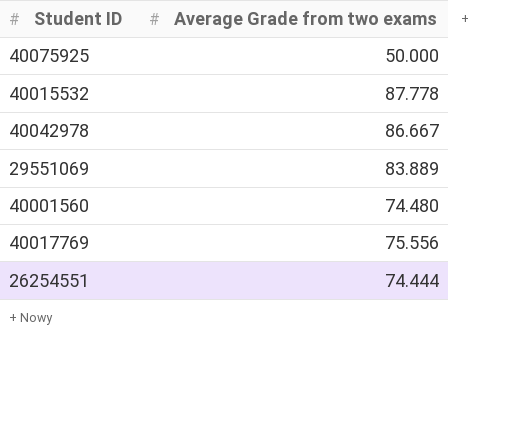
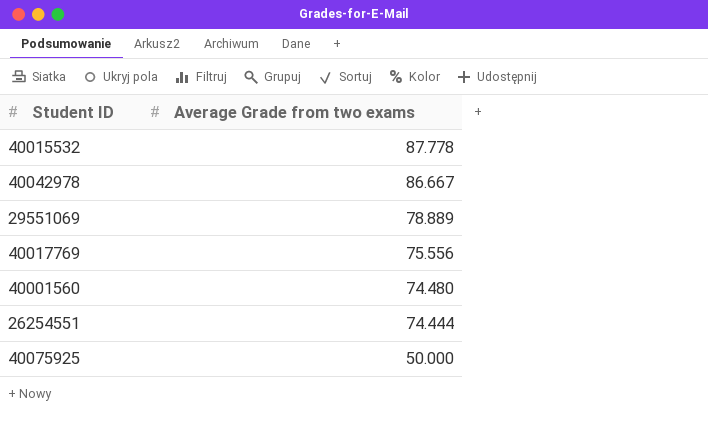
row order: none -> Average Grade from two exams descending
29551069 | Average Grade from two exams: 83.889 -> 78.889

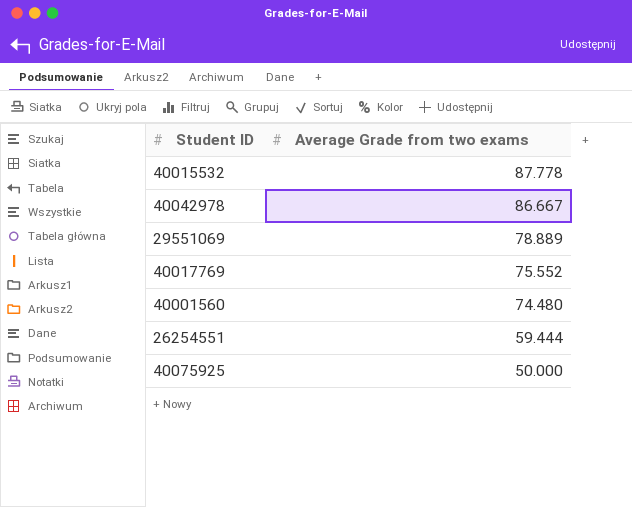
40017769 | Average Grade from two exams: 75.556 -> 75.552
26254551 | Average Grade from two exams: 74.444 -> 59.444

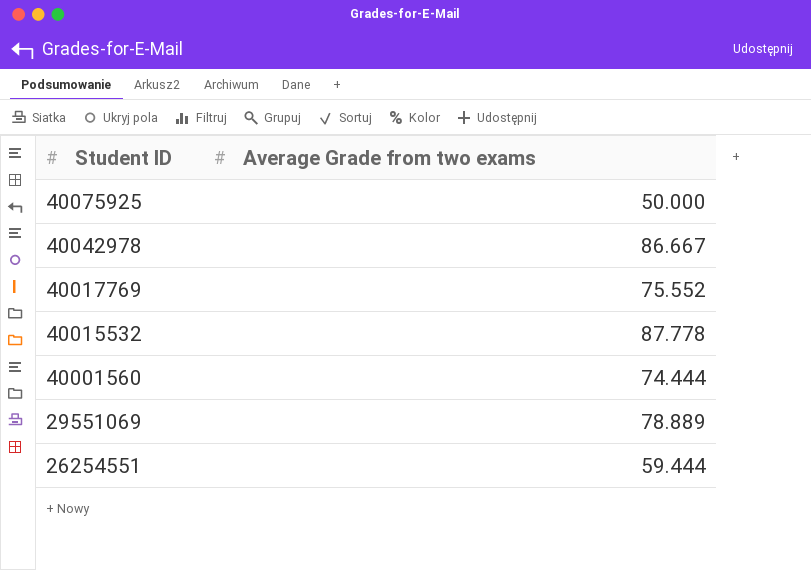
row order: Average Grade from two exams descending -> Student ID descending
40001560 | Average Grade from two exams: 74.480 -> 74.444

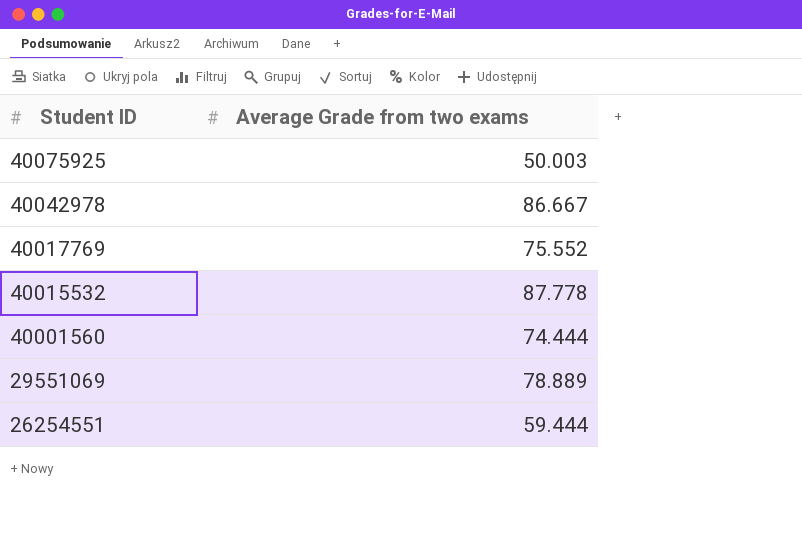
40075925 | Average Grade from two exams: 50.000 -> 50.003

